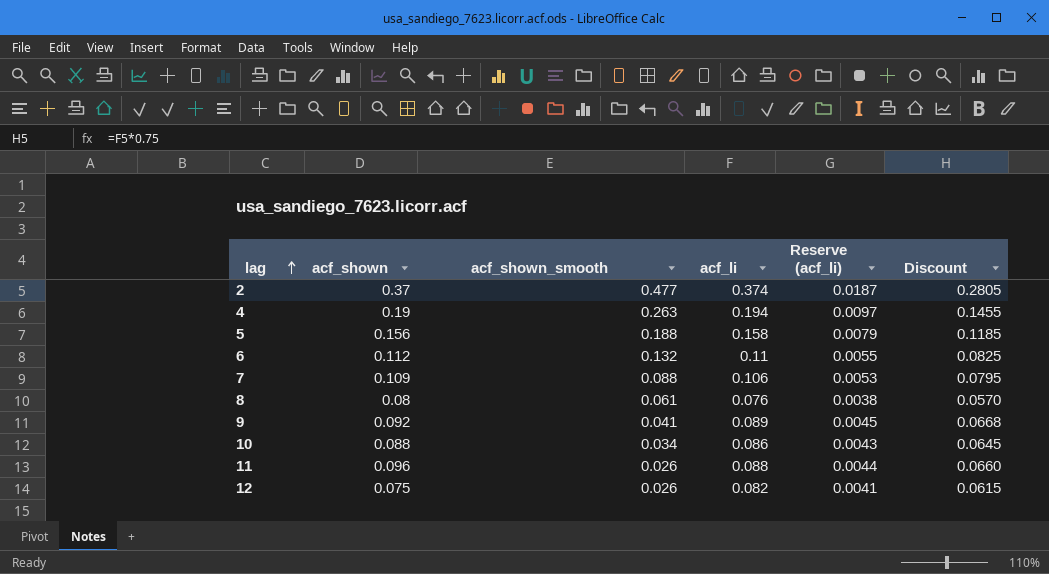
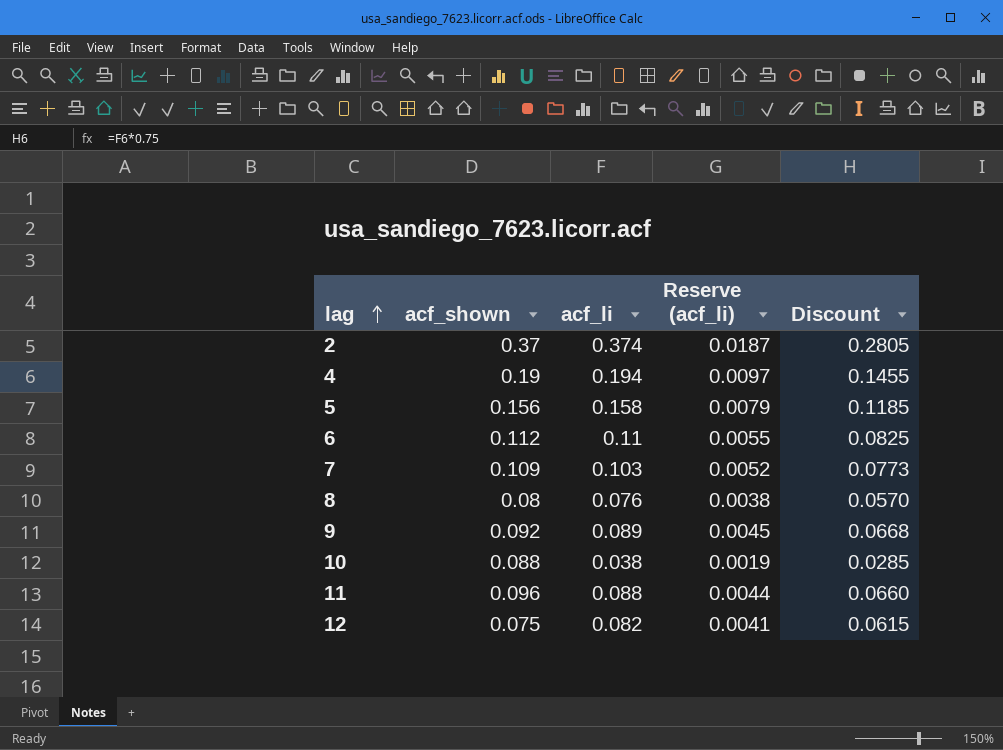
column acf_shown_smooth | position: 3 -> none
7 | acf_li: 0.106 -> 0.103
7 | Reserve (acf_li): 0.0053 -> 0.0052
7 | Discount: 0.0795 -> 0.0773
10 | acf_li: 0.086 -> 0.038
10 | Reserve (acf_li): 0.0043 -> 0.0019
10 | Discount: 0.0645 -> 0.0285

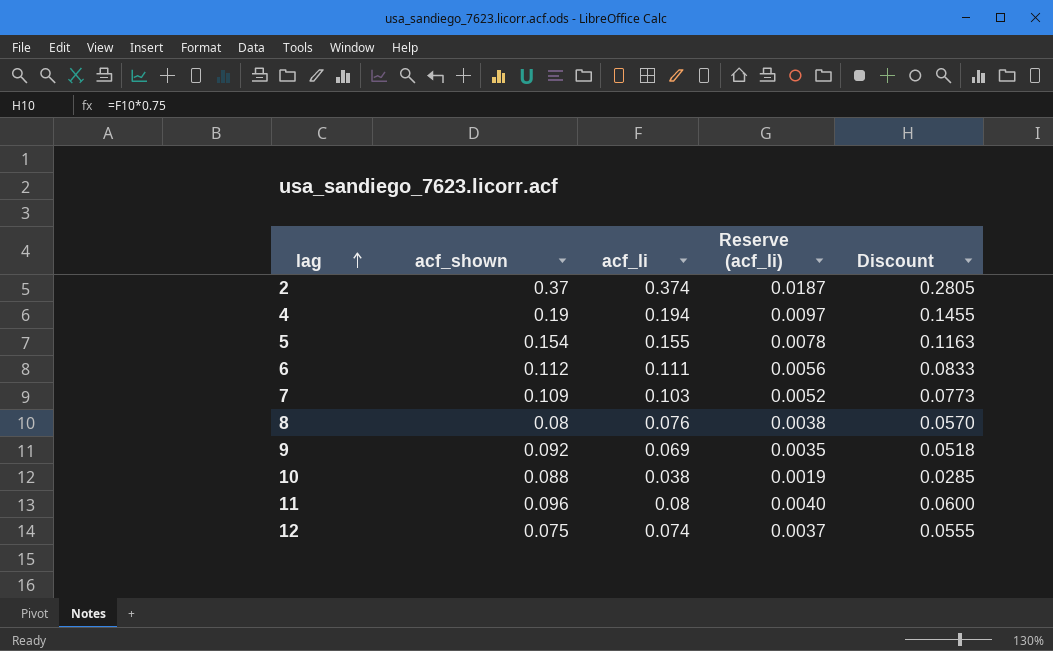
5 | acf_shown: 0.156 -> 0.154
5 | acf_li: 0.158 -> 0.155
5 | Reserve (acf_li): 0.0079 -> 0.0078
5 | Discount: 0.1185 -> 0.1163
6 | acf_li: 0.11 -> 0.111
6 | Reserve (acf_li): 0.0055 -> 0.0056
6 | Discount: 0.0825 -> 0.0833
9 | acf_li: 0.089 -> 0.069
9 | Reserve (acf_li): 0.0045 -> 0.0035
9 | Discount: 0.0668 -> 0.0518
11 | acf_li: 0.088 -> 0.08
11 | Reserve (acf_li): 0.0044 -> 0.0040
11 | Discount: 0.0660 -> 0.0600
12 | acf_li: 0.082 -> 0.074
12 | Reserve (acf_li): 0.0041 -> 0.0037
12 | Discount: 0.0615 -> 0.0555

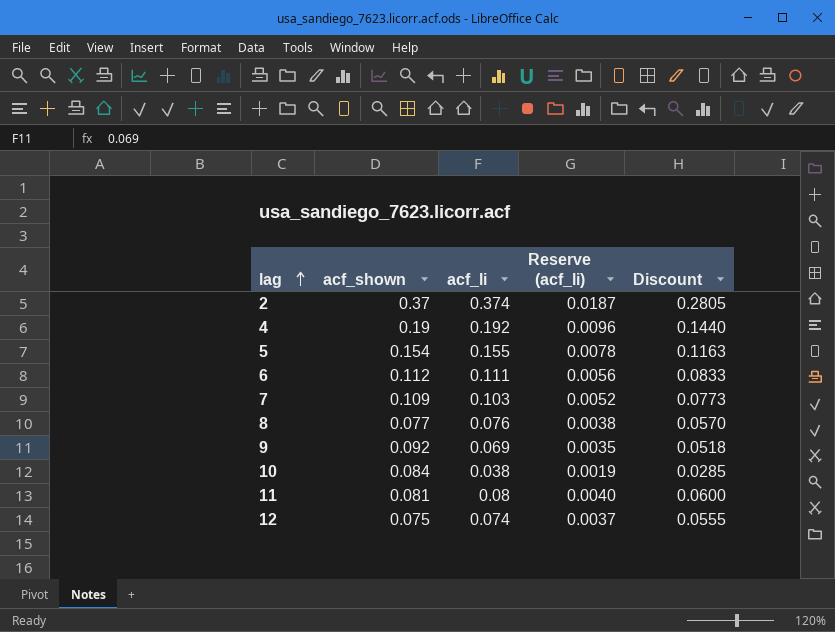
4 | acf_li: 0.194 -> 0.192
4 | Reserve (acf_li): 0.0097 -> 0.0096
4 | Discount: 0.1455 -> 0.1440
8 | acf_shown: 0.08 -> 0.077
10 | acf_shown: 0.088 -> 0.084
11 | acf_shown: 0.096 -> 0.081

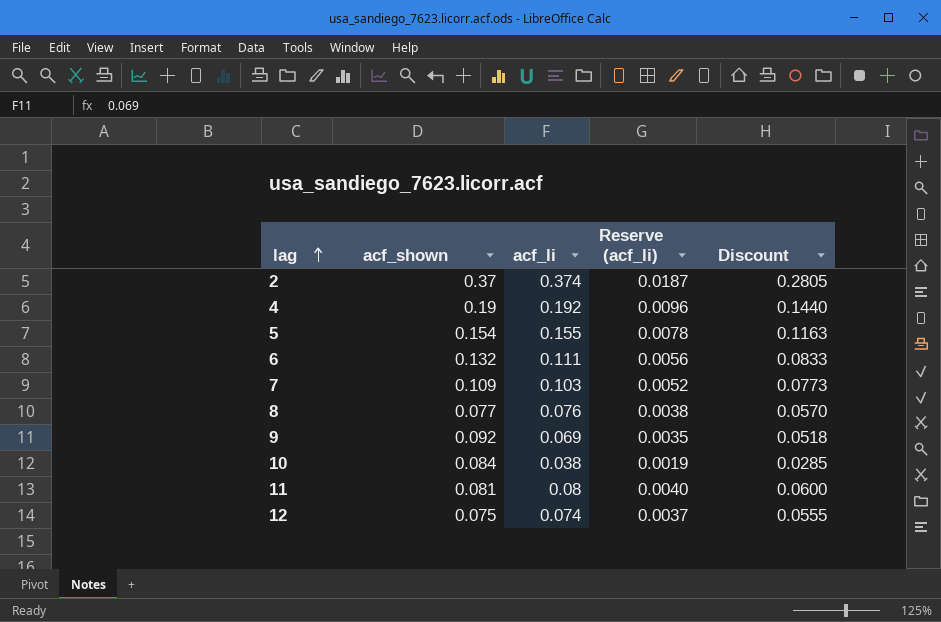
6 | acf_shown: 0.112 -> 0.132

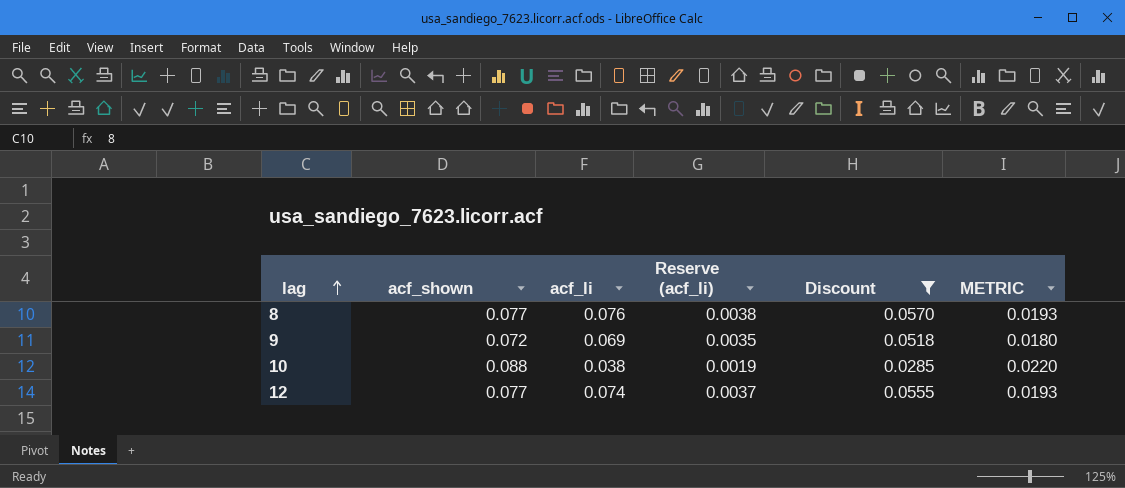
filter: none -> Discount <= 0.0570
column METRIC | formula: none -> [acf_shown] * 0.25
9 | acf_shown: 0.092 -> 0.072
10 | acf_shown: 0.084 -> 0.088
12 | acf_shown: 0.075 -> 0.077

